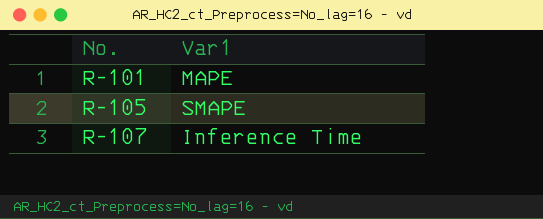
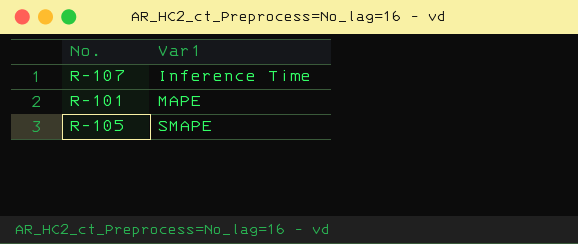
row order: No. ascending -> Var1 ascending

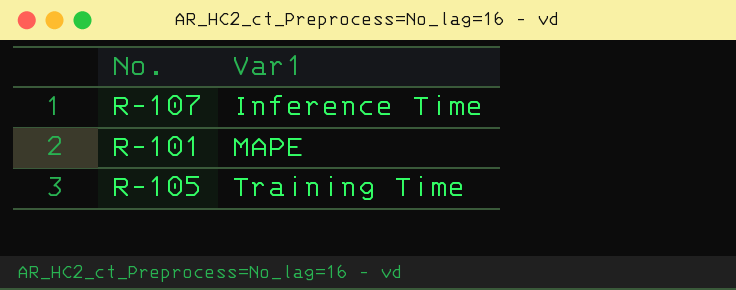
R-105 | Var1: SMAPE -> Training Time

